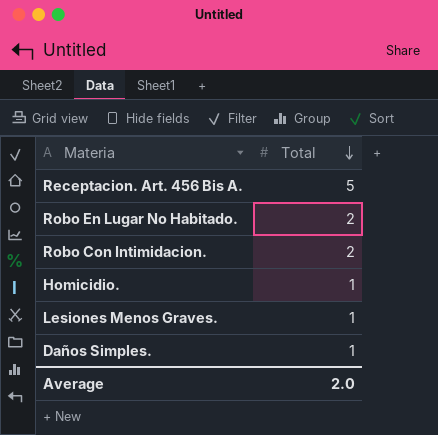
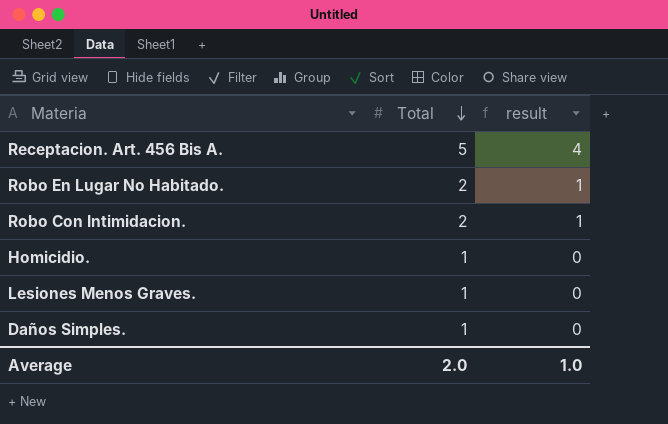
column result | formula: none -> [Total] - 1

